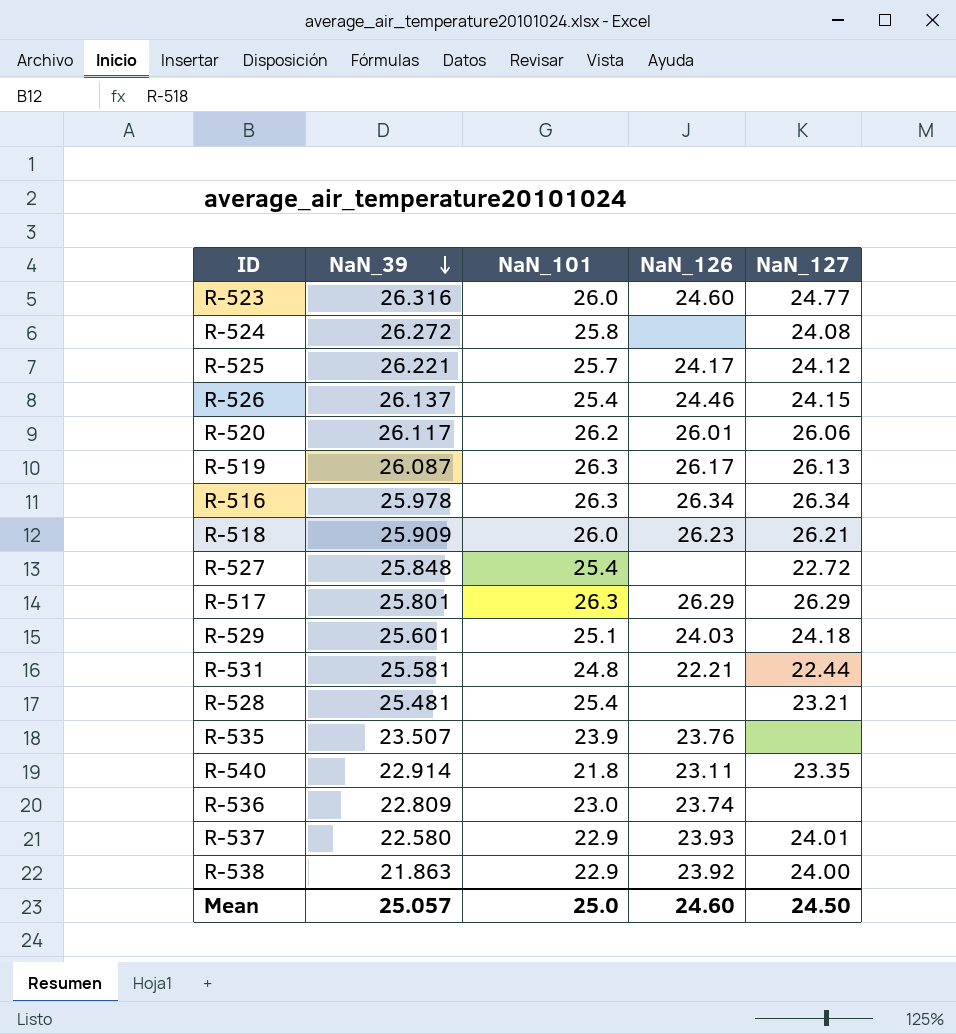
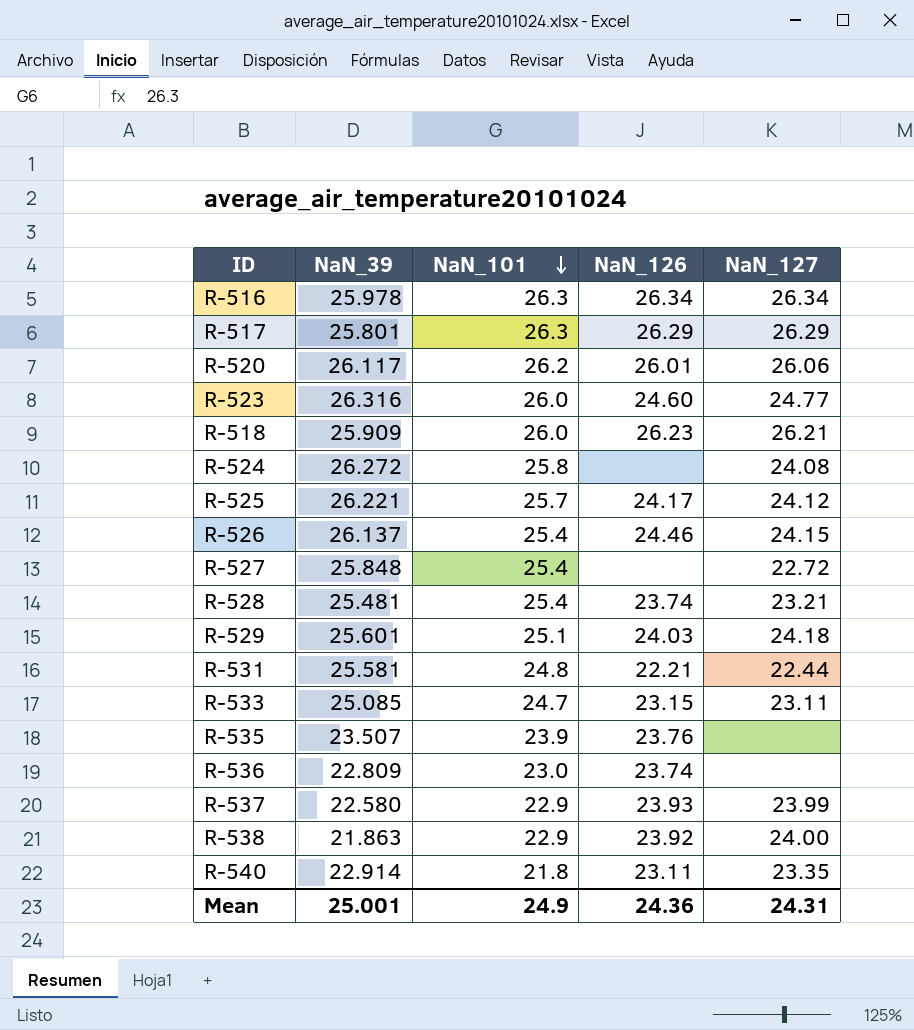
row order: NaN_39 descending -> NaN_101 descending
row R-519: 26.087 | 26.3 | 26.17 | 26.13 -> none
R-528 | NaN_126: none -> 23.74
row R-533: none -> 25.085 | 24.7 | 23.15 | 23.11
R-537 | NaN_127: 24.01 -> 23.99
Mean | NaN_39: 25.057 -> 25.001
Mean | NaN_101: 25.0 -> 24.9
Mean | NaN_126: 24.60 -> 24.36
Mean | NaN_127: 24.50 -> 24.31

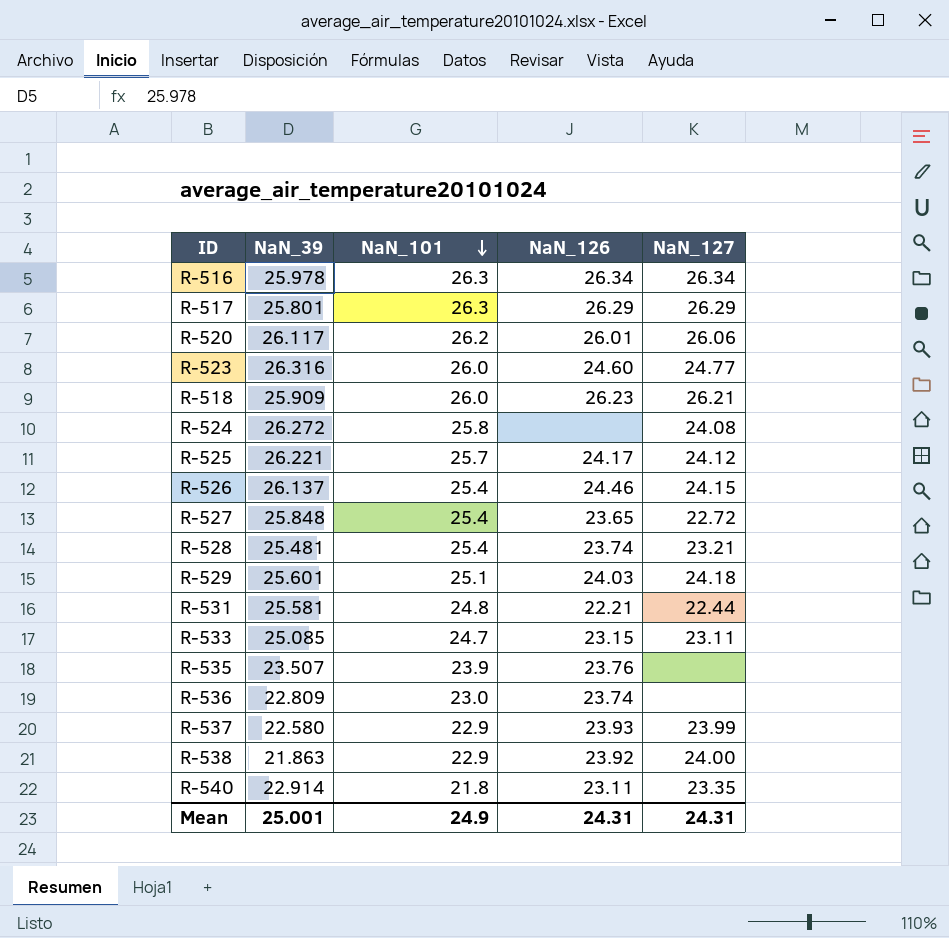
R-527 | NaN_126: none -> 23.65
Mean | NaN_126: 24.36 -> 24.31

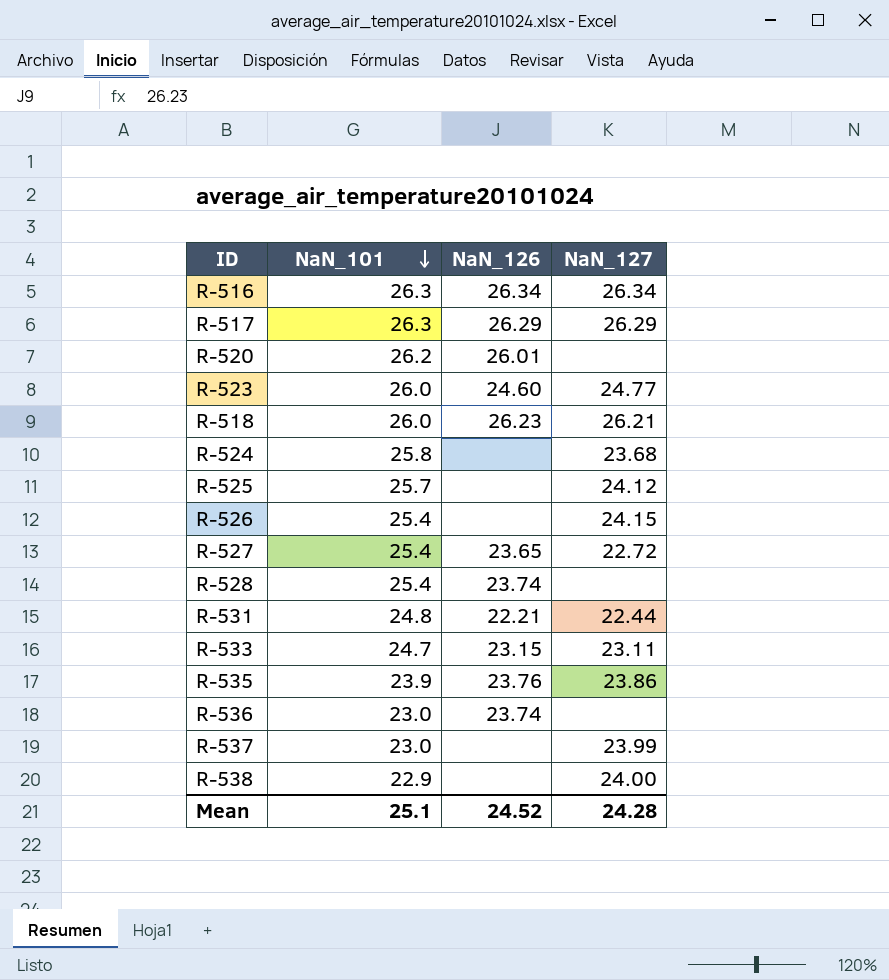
column NaN_39 | position: 2 -> none
row R-529: 25.601 | 25.1 | 24.03 | 24.18 -> none
row R-540: 22.914 | 21.8 | 23.11 | 23.35 -> none
R-520 | NaN_127: 26.06 -> none
R-524 | NaN_127: 24.08 -> 23.68
R-525 | NaN_126: 24.17 -> none
R-526 | NaN_126: 24.46 -> none
R-528 | NaN_127: 23.21 -> none
R-535 | NaN_127: none -> 23.86
R-537 | NaN_101: 22.9 -> 23.0
R-537 | NaN_126: 23.93 -> none
R-538 | NaN_126: 23.92 -> none
Mean | NaN_101: 24.9 -> 25.1
Mean | NaN_126: 24.31 -> 24.52
Mean | NaN_127: 24.31 -> 24.28

